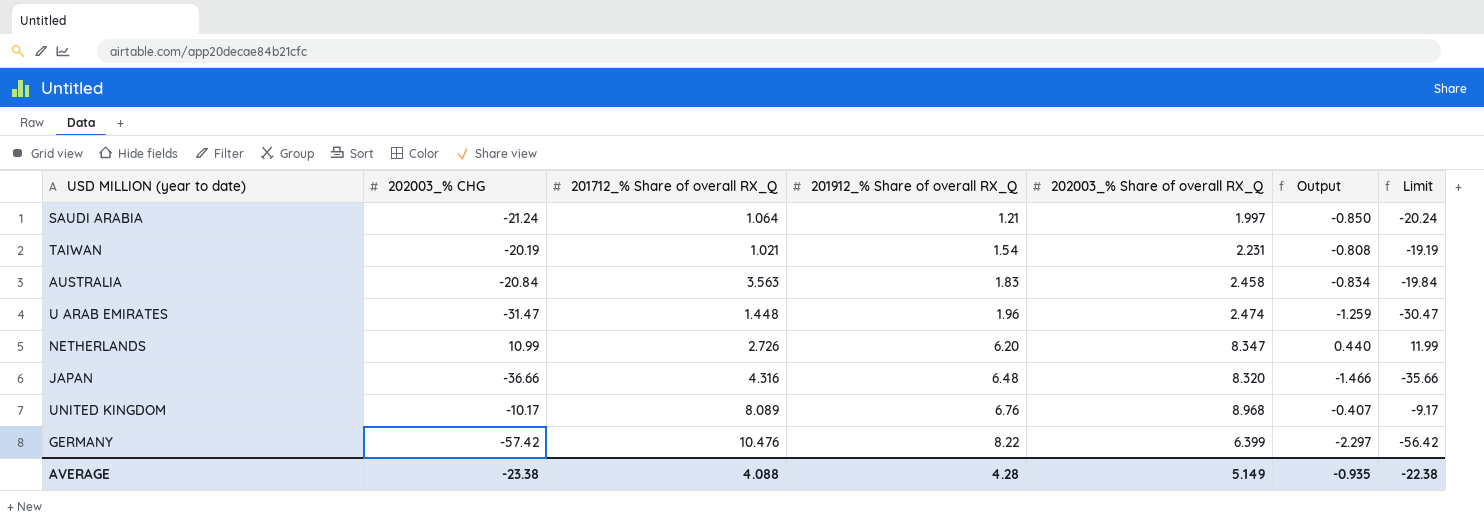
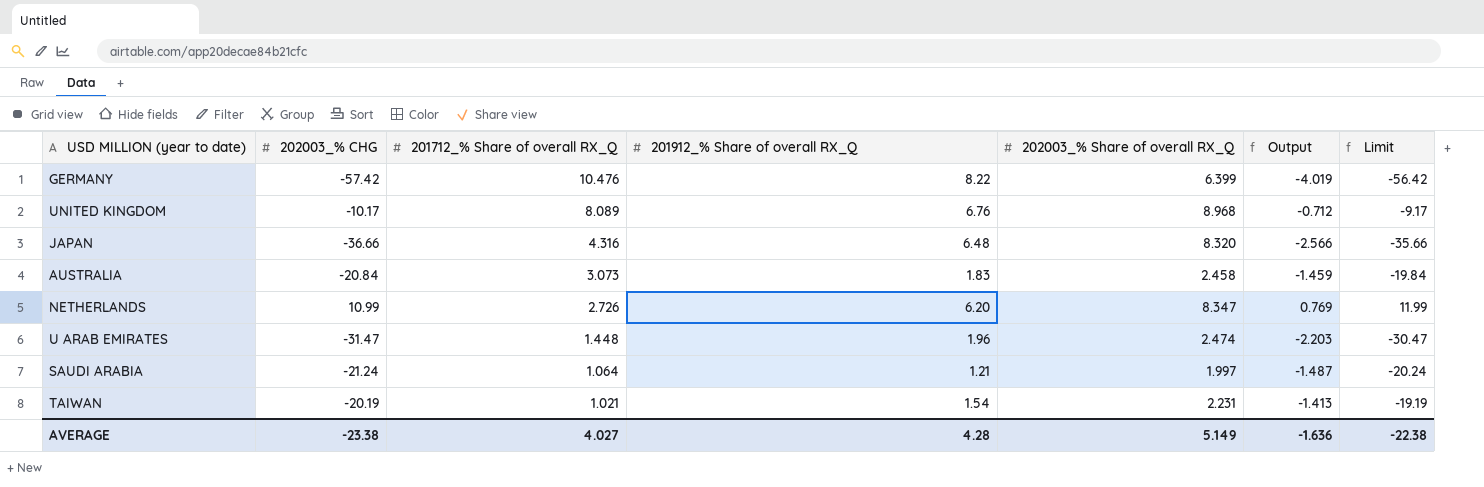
row order: 201912_% Share of overall RX_Q ascending -> 201712_% Share of overall RX_Q descending
column Output | formula: [202003_% CHG] * 0.04 -> [202003_% CHG] * 0.07
AUSTRALIA | 201712_% Share of overall RX_Q: 3.563 -> 3.073
AVERAGE | 201712_% Share of overall RX_Q: 4.088 -> 4.027
AVERAGE | Output: -0.935 -> -1.636

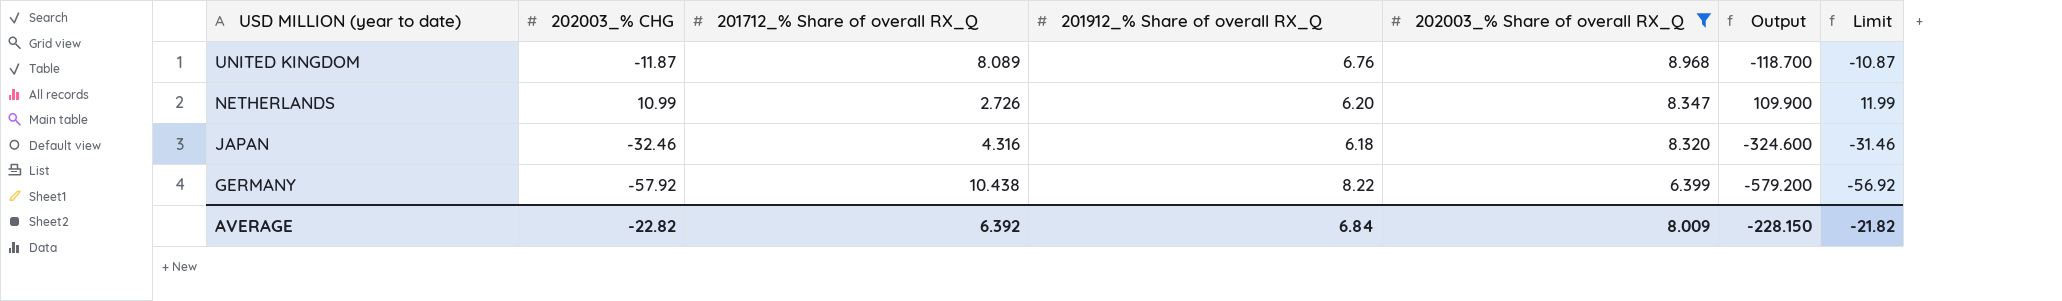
filter: none -> 202003_% Share of overall RX_Q >= 6.399
row order: 201712_% Share of overall RX_Q descending -> USD MILLION (year to date) descending
column Output | formula: [202003_% CHG] * 0.07 -> [202003_% CHG] * 10
UNITED KINGDOM | 202003_% CHG: -10.17 -> -11.87
UNITED KINGDOM | Limit: -9.17 -> -10.87
JAPAN | 202003_% CHG: -36.66 -> -32.46
JAPAN | 201912_% Share of overall RX_Q: 6.48 -> 6.18
JAPAN | Limit: -35.66 -> -31.46
GERMANY | 202003_% CHG: -57.42 -> -57.92
GERMANY | 201712_% Share of overall RX_Q: 10.476 -> 10.438
GERMANY | Limit: -56.42 -> -56.92
AVERAGE | 202003_% CHG: -23.38 -> -22.82
AVERAGE | 201712_% Share of overall RX_Q: 4.027 -> 6.392
AVERAGE | 201912_% Share of overall RX_Q: 4.28 -> 6.84
AVERAGE | 202003_% Share of overall RX_Q: 5.149 -> 8.009
AVERAGE | Output: -1.636 -> -228.150
AVERAGE | Limit: -22.38 -> -21.82

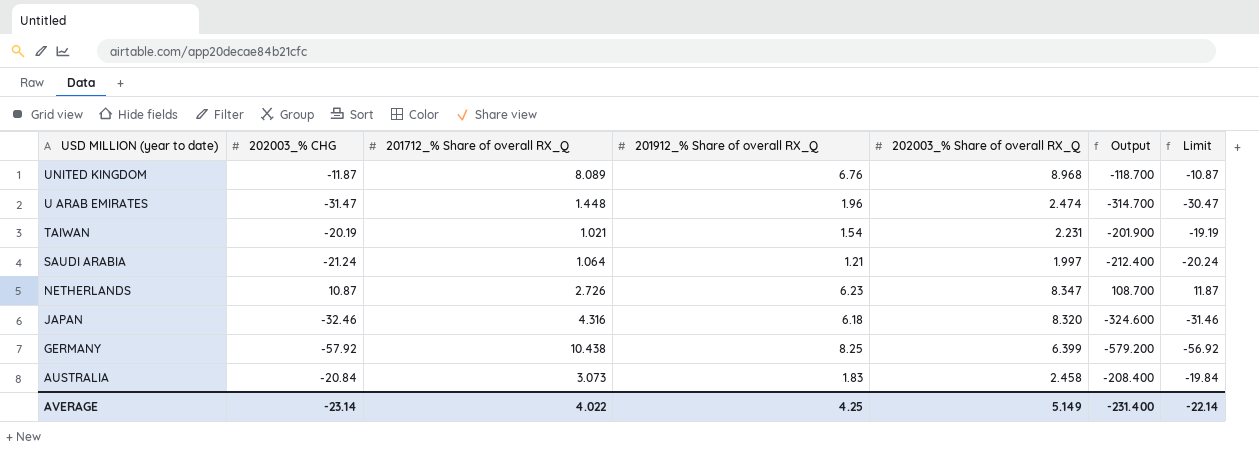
filter: 202003_% Share of overall RX_Q >= 6.399 -> none
NETHERLANDS | 202003_% CHG: 10.99 -> 10.87
NETHERLANDS | 201912_% Share of overall RX_Q: 6.20 -> 6.23
NETHERLANDS | Output: 109.900 -> 108.700
NETHERLANDS | Limit: 11.99 -> 11.87
GERMANY | 201912_% Share of overall RX_Q: 8.22 -> 8.25
AVERAGE | 202003_% CHG: -22.82 -> -23.14
AVERAGE | 201712_% Share of overall RX_Q: 6.392 -> 4.022
AVERAGE | 201912_% Share of overall RX_Q: 6.84 -> 4.25
AVERAGE | 202003_% Share of overall RX_Q: 8.009 -> 5.149
AVERAGE | Output: -228.150 -> -231.400
AVERAGE | Limit: -21.82 -> -22.14

